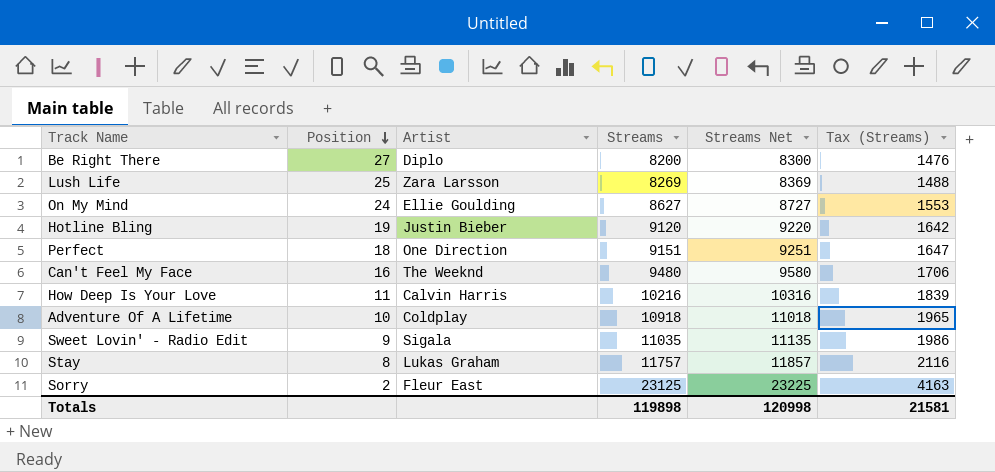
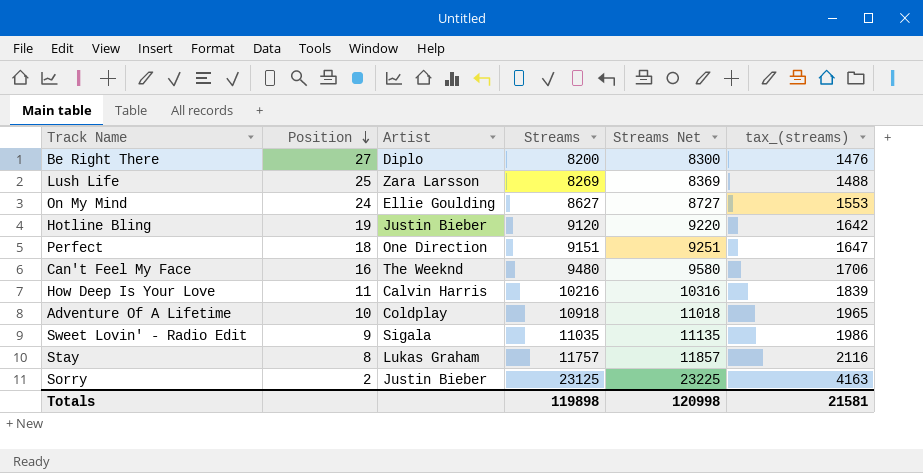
column name: Tax (Streams) -> tax_(streams)
Sorry | Artist: Fleur East -> Justin Bieber

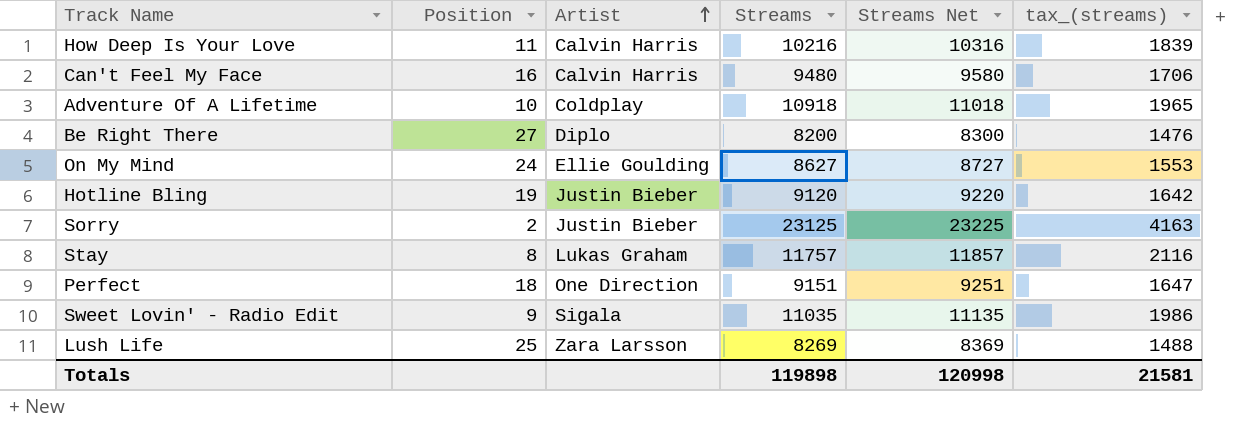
row order: Position descending -> Artist ascending
Can't Feel My Face | Artist: The Weeknd -> Calvin Harris

